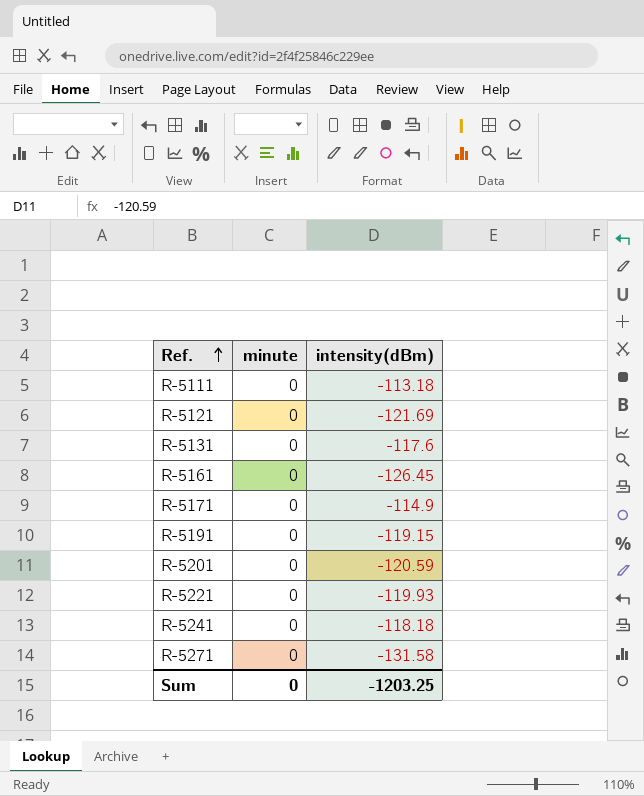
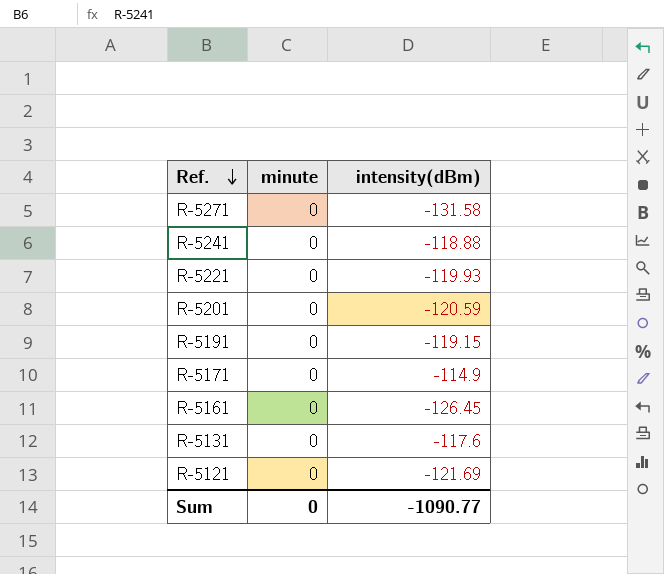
row order: Ref. ascending -> Ref. descending
row R-5111: 0 | -113.18 -> none
R-5241 | intensity(dBm): -118.18 -> -118.88
Sum | intensity(dBm): -1203.25 -> -1090.77

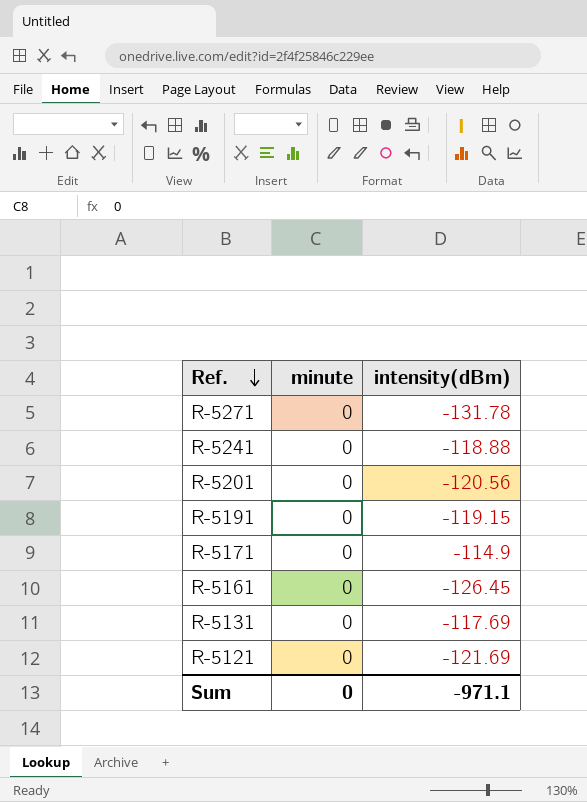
row R-5221: 0 | -119.93 -> none
R-5271 | intensity(dBm): -131.58 -> -131.78
R-5201 | intensity(dBm): -120.59 -> -120.56
R-5131 | intensity(dBm): -117.6 -> -117.69
Sum | intensity(dBm): -1090.77 -> -971.1

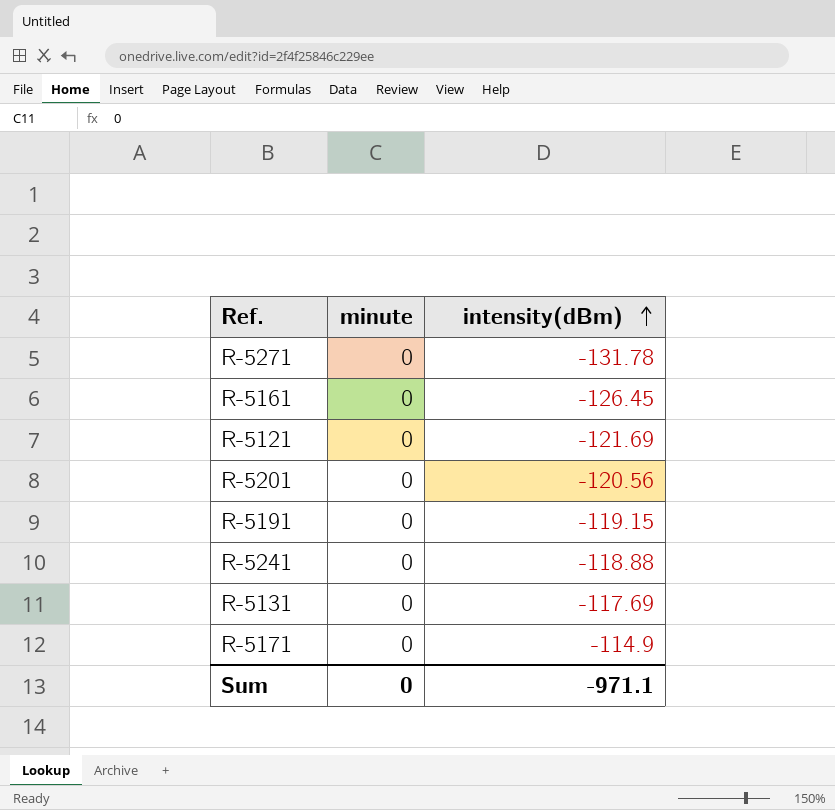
row order: Ref. descending -> intensity(dBm) ascending

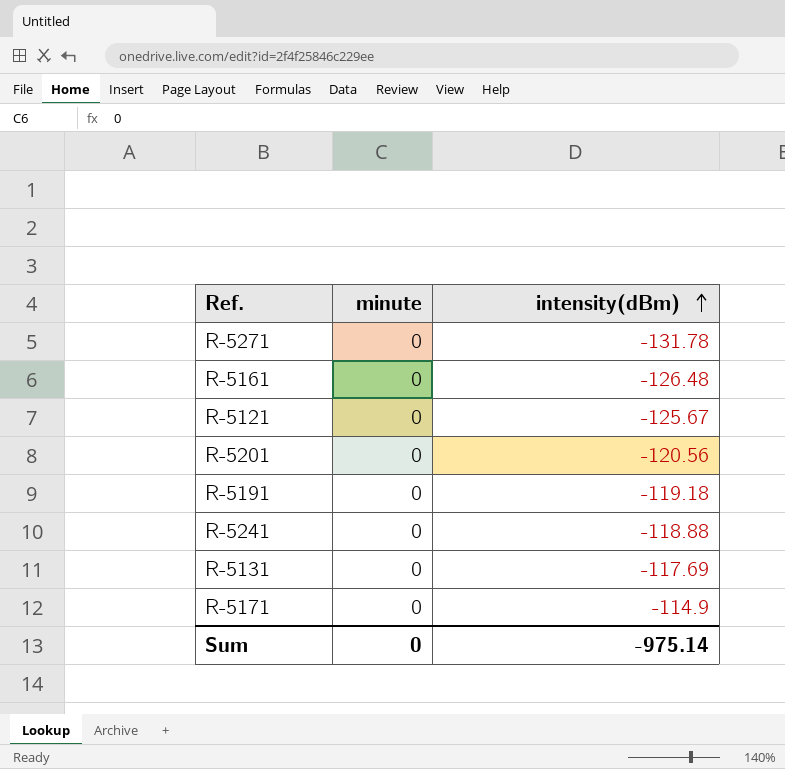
R-5161 | intensity(dBm): -126.45 -> -126.48
R-5121 | intensity(dBm): -121.69 -> -125.67
R-5191 | intensity(dBm): -119.15 -> -119.18
Sum | intensity(dBm): -971.1 -> -975.14

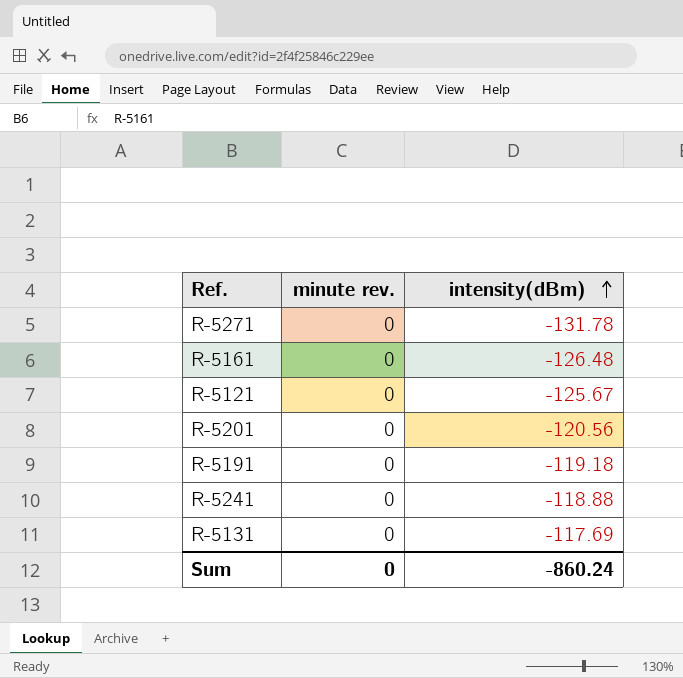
column name: minute -> minute rev.
row R-5171: 0 | -114.9 -> none
Sum | intensity(dBm): -975.14 -> -860.24

